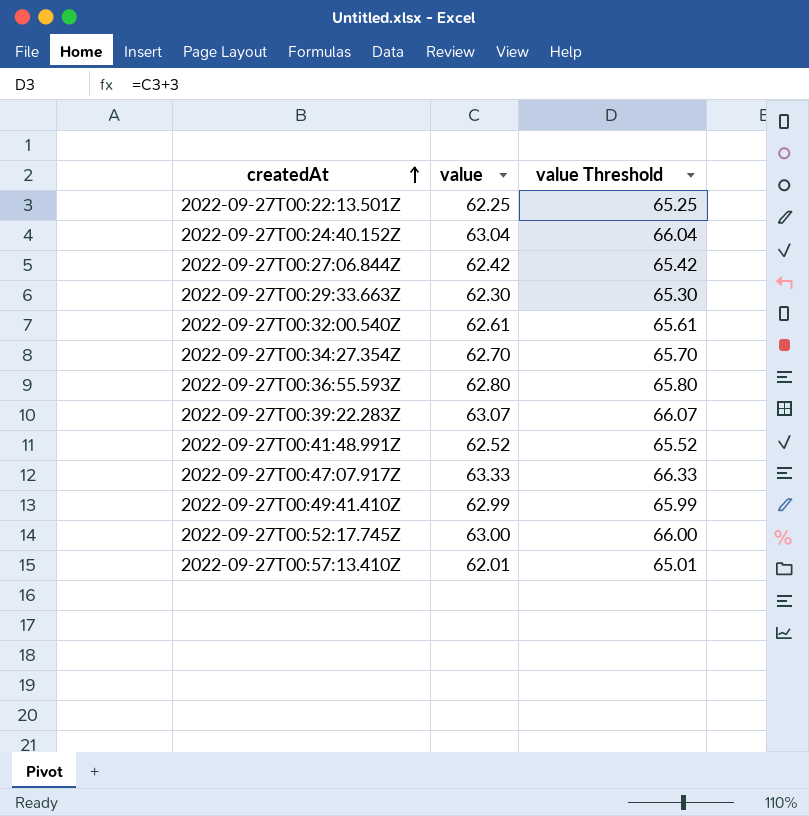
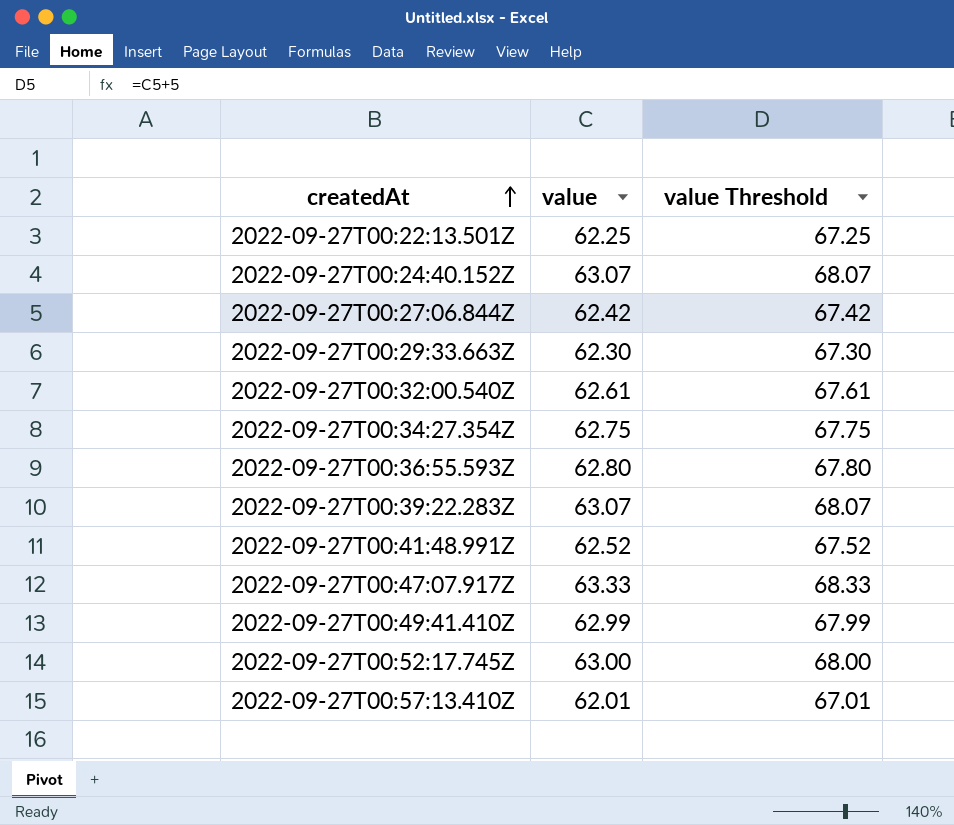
column value Threshold | formula: [value] + 3 -> [value] + 5
2022-09-27T00:24:40.152Z | value: 63.04 -> 63.07
2022-09-27T00:34:27.354Z | value: 62.70 -> 62.75

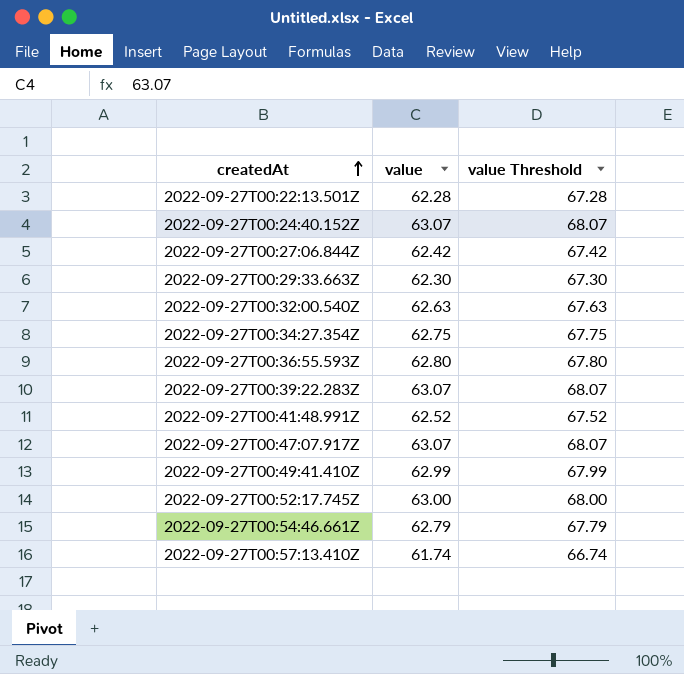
2022-09-27T00:22:13.501Z | value: 62.25 -> 62.28
2022-09-27T00:22:13.501Z | value Threshold: 67.25 -> 67.28
2022-09-27T00:32:00.540Z | value: 62.61 -> 62.63
2022-09-27T00:32:00.540Z | value Threshold: 67.61 -> 67.63
2022-09-27T00:47:07.917Z | value: 63.33 -> 63.07
2022-09-27T00:47:07.917Z | value Threshold: 68.33 -> 68.07
row 2022-09-27T00:54:46.661Z: none -> 62.79 | 67.79
2022-09-27T00:57:13.410Z | value: 62.01 -> 61.74
2022-09-27T00:57:13.410Z | value Threshold: 67.01 -> 66.74

